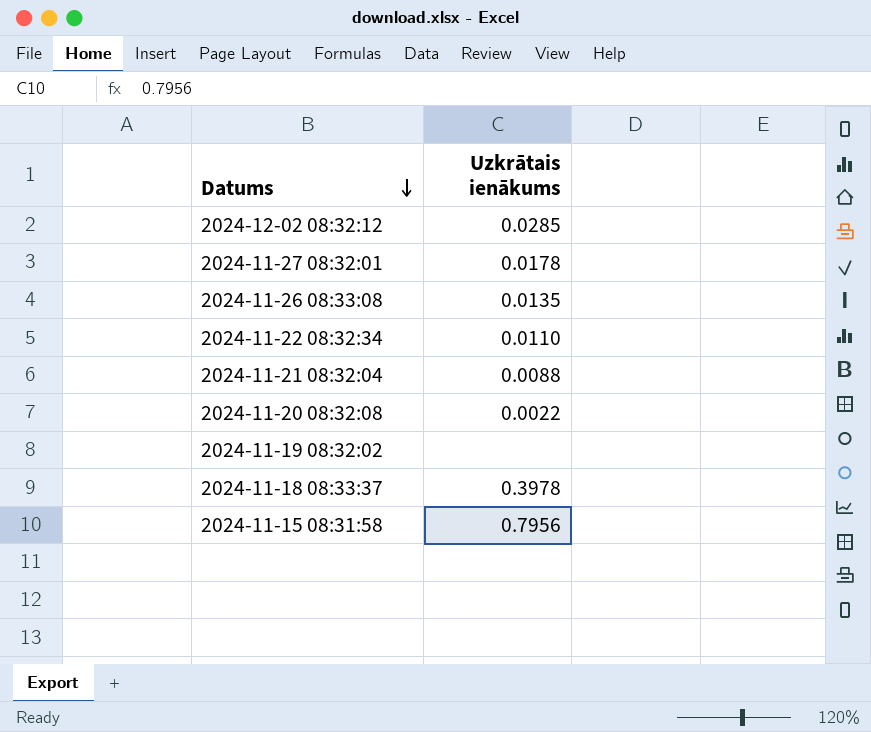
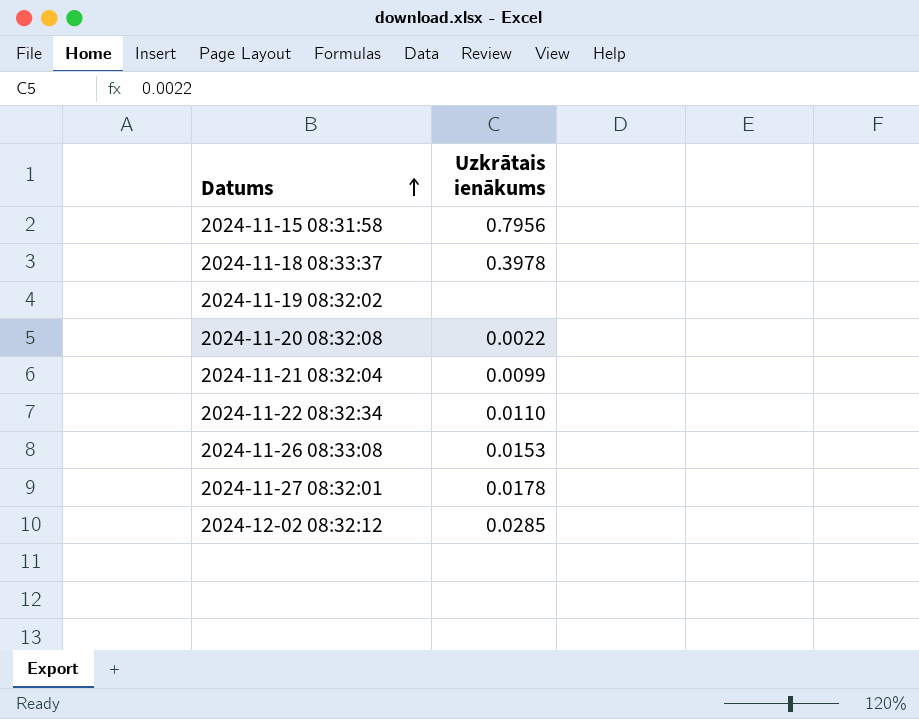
row order: Datums descending -> Datums ascending
2024-11-21 08:32:04 | Uzkrātais ienākums: 0.0088 -> 0.0099
2024-11-26 08:33:08 | Uzkrātais ienākums: 0.0135 -> 0.0153

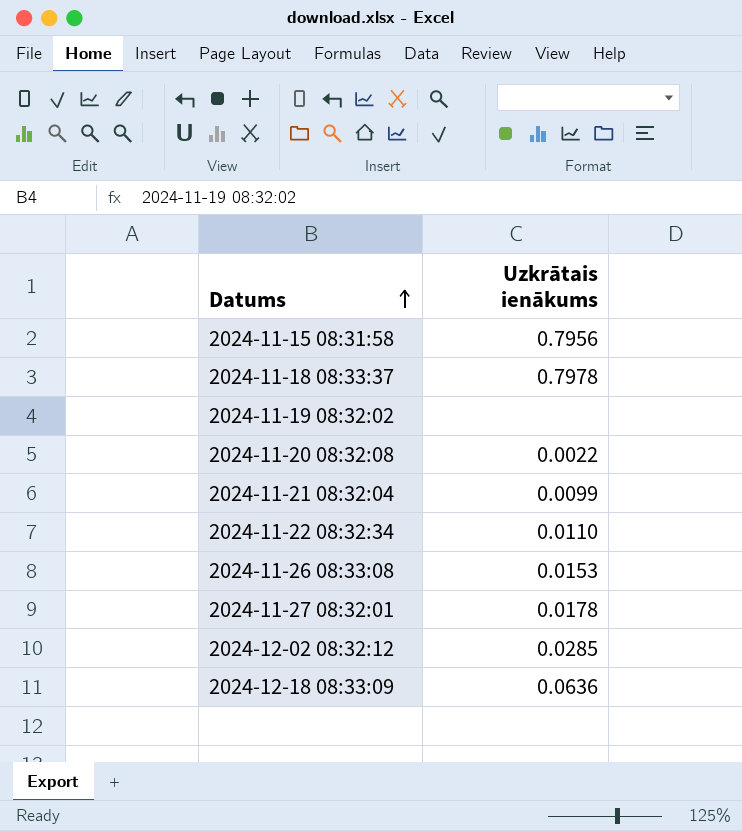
2024-11-18 08:33:37 | Uzkrātais ienākums: 0.3978 -> 0.7978
row 2024-12-18 08:33:09: none -> 0.0636

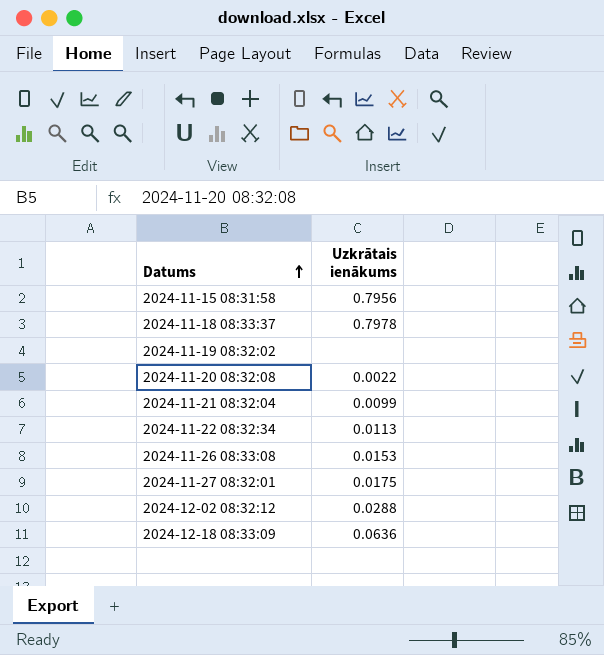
2024-11-22 08:32:34 | Uzkrātais ienākums: 0.0110 -> 0.0113
2024-11-27 08:32:01 | Uzkrātais ienākums: 0.0178 -> 0.0175
2024-12-02 08:32:12 | Uzkrātais ienākums: 0.0285 -> 0.0288

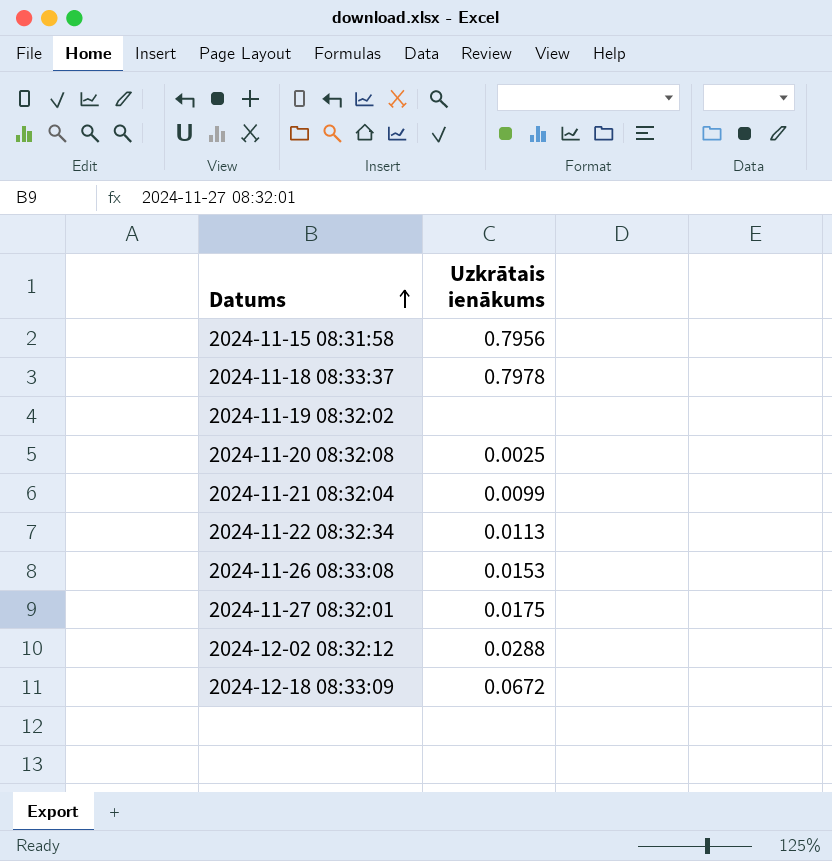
2024-11-20 08:32:08 | Uzkrātais ienākums: 0.0022 -> 0.0025
2024-12-18 08:33:09 | Uzkrātais ienākums: 0.0636 -> 0.0672

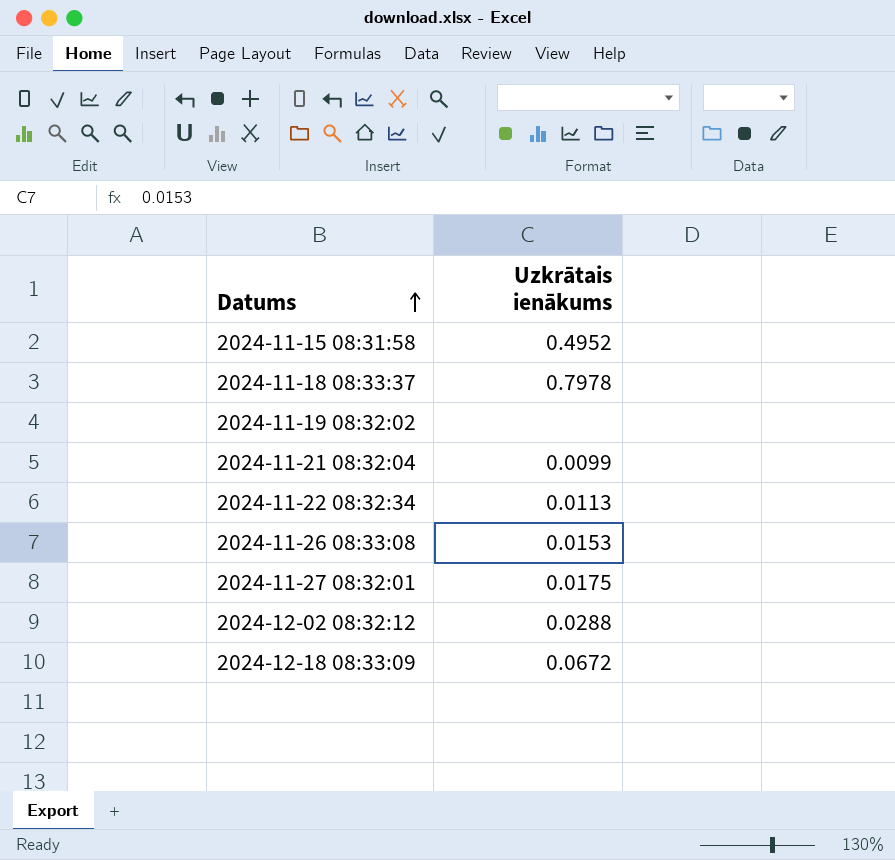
row 2024-11-20 08:32:08: 0.0025 -> none
2024-11-15 08:31:58 | Uzkrātais ienākums: 0.7956 -> 0.4952

